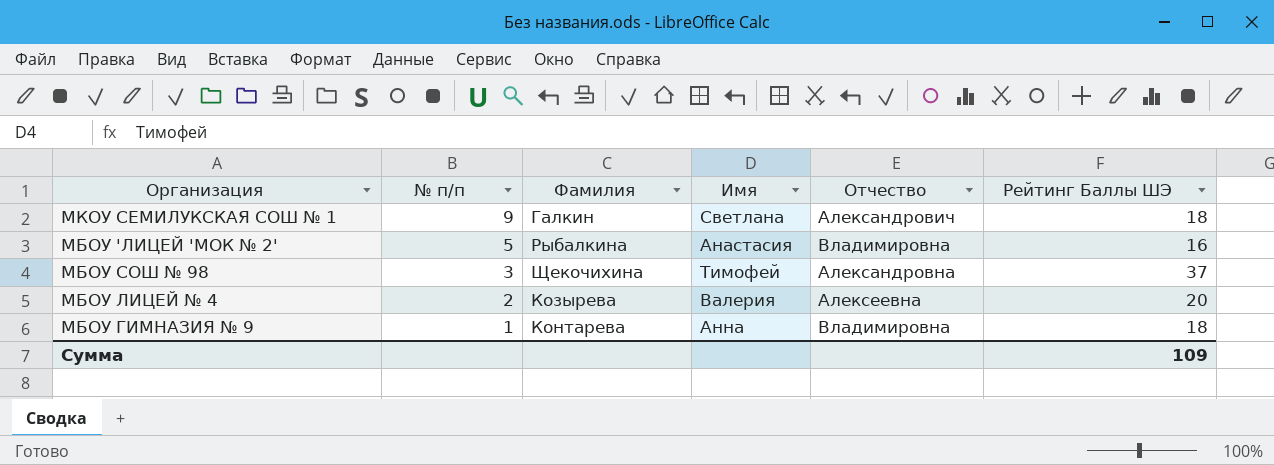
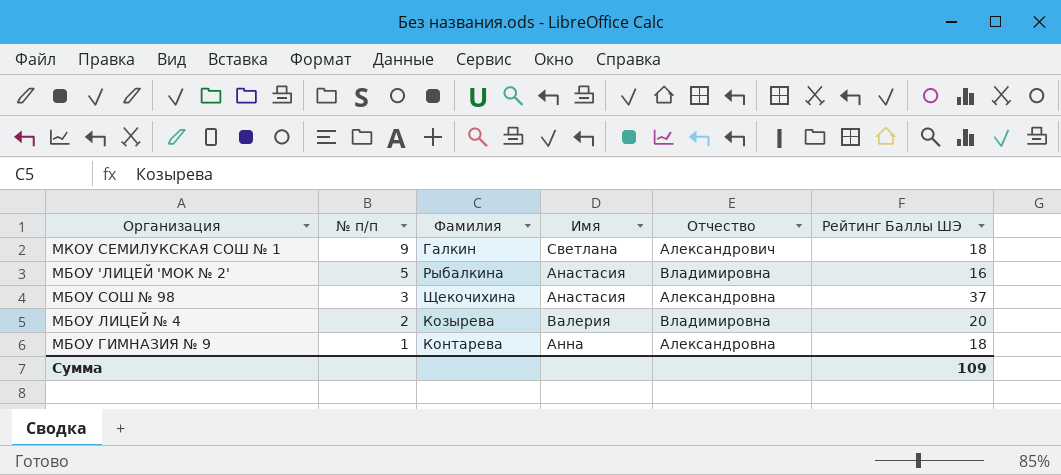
МБОУ СОШ № 98 | Имя: Тимофей -> Анастасия
МБОУ ЛИЦЕЙ № 4 | Отчество: Алексеевна -> Владимировна
МБОУ ГИМНАЗИЯ № 9 | Отчество: Владимировна -> Александровна

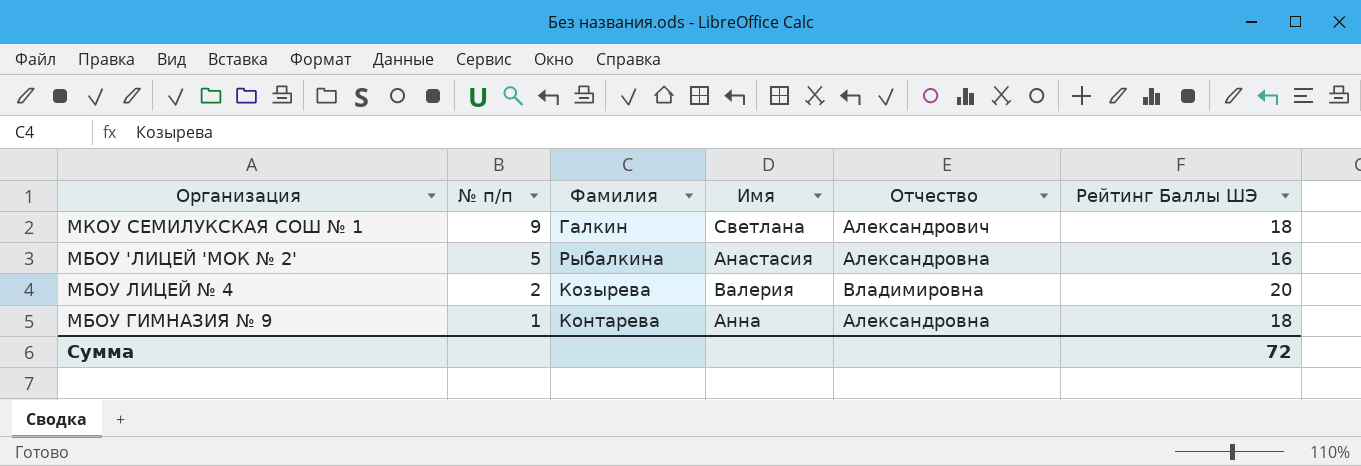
row МБОУ СОШ № 98: 3 | Щекочихина | Анастасия | Александровна | 37 -> none
МБОУ 'ЛИЦЕЙ 'МОК № 2' | Отчество: Владимировна -> Александровна
Сумма | Рейтинг Баллы ШЭ: 109 -> 72

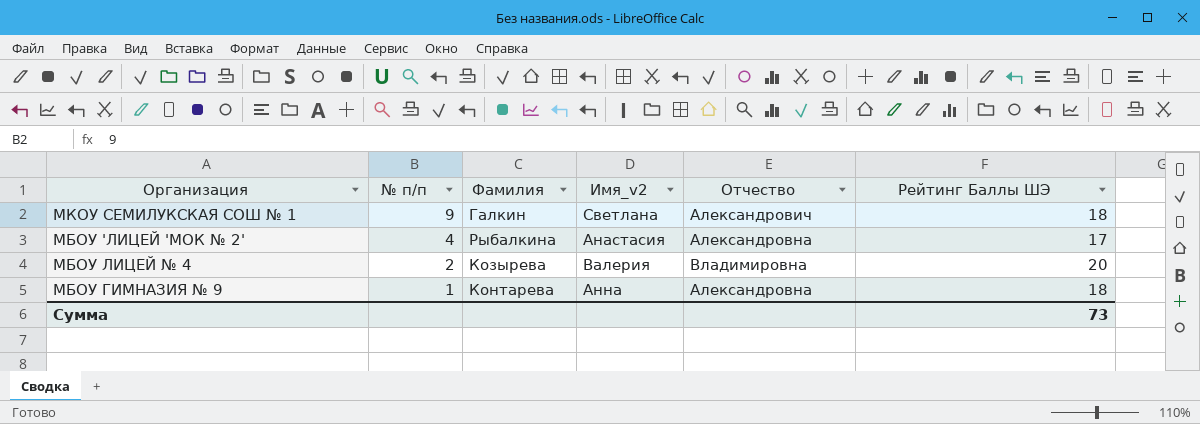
column name: Имя -> Имя_v2
МБОУ 'ЛИЦЕЙ 'МОК № 2' | № п/п: 5 -> 4
МБОУ 'ЛИЦЕЙ 'МОК № 2' | Рейтинг Баллы ШЭ: 16 -> 17
Сумма | Рейтинг Баллы ШЭ: 72 -> 73

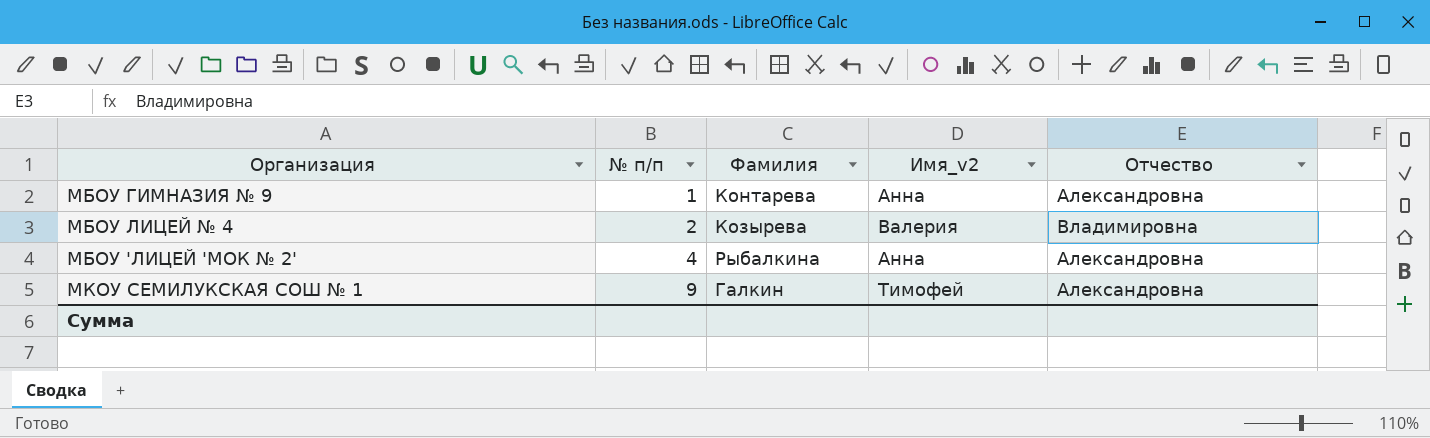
row order: № п/п descending -> № п/п ascending
column Рейтинг Баллы ШЭ | position: 6 -> none
МБОУ 'ЛИЦЕЙ 'МОК № 2' | Имя_v2: Анастасия -> Анна
МКОУ СЕМИЛУКСКАЯ СОШ № 1 | Имя_v2: Светлана -> Тимофей
МКОУ СЕМИЛУКСКАЯ СОШ № 1 | Отчество: Александрович -> Александровна

